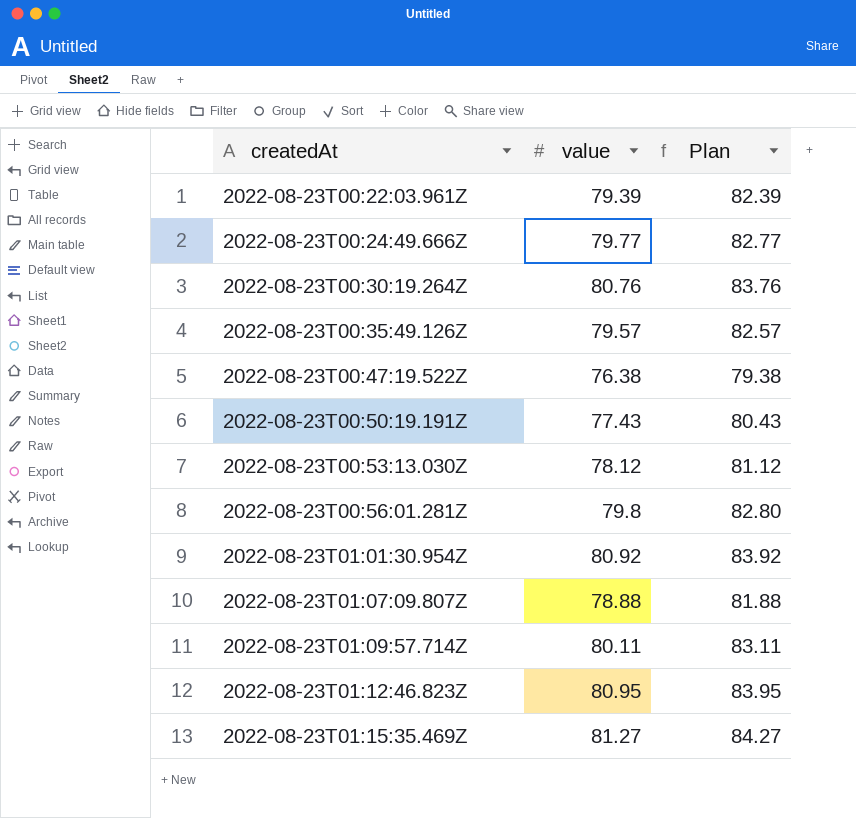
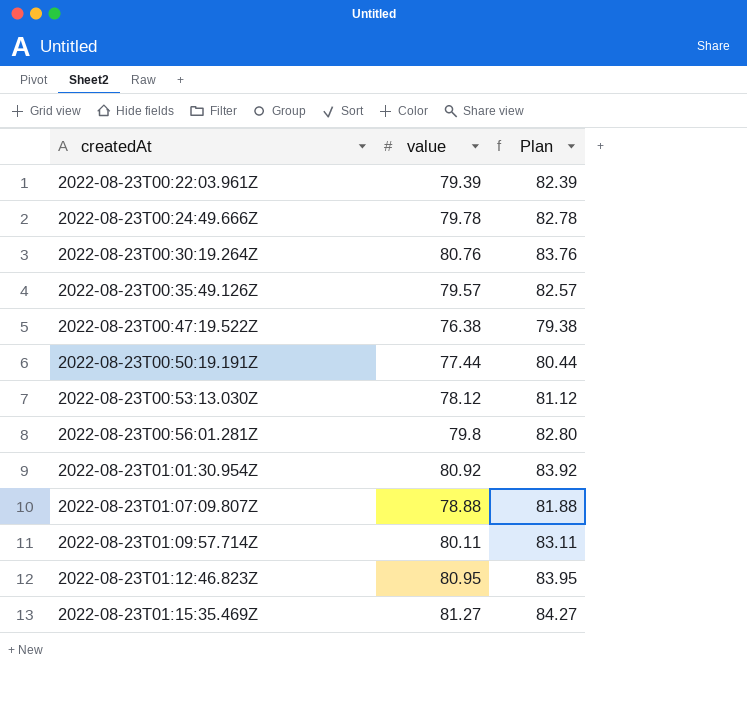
2022-08-23T00:24:49.666Z | value: 79.77 -> 79.78
2022-08-23T00:24:49.666Z | Plan: 82.77 -> 82.78
2022-08-23T00:50:19.191Z | value: 77.43 -> 77.44
2022-08-23T00:50:19.191Z | Plan: 80.43 -> 80.44

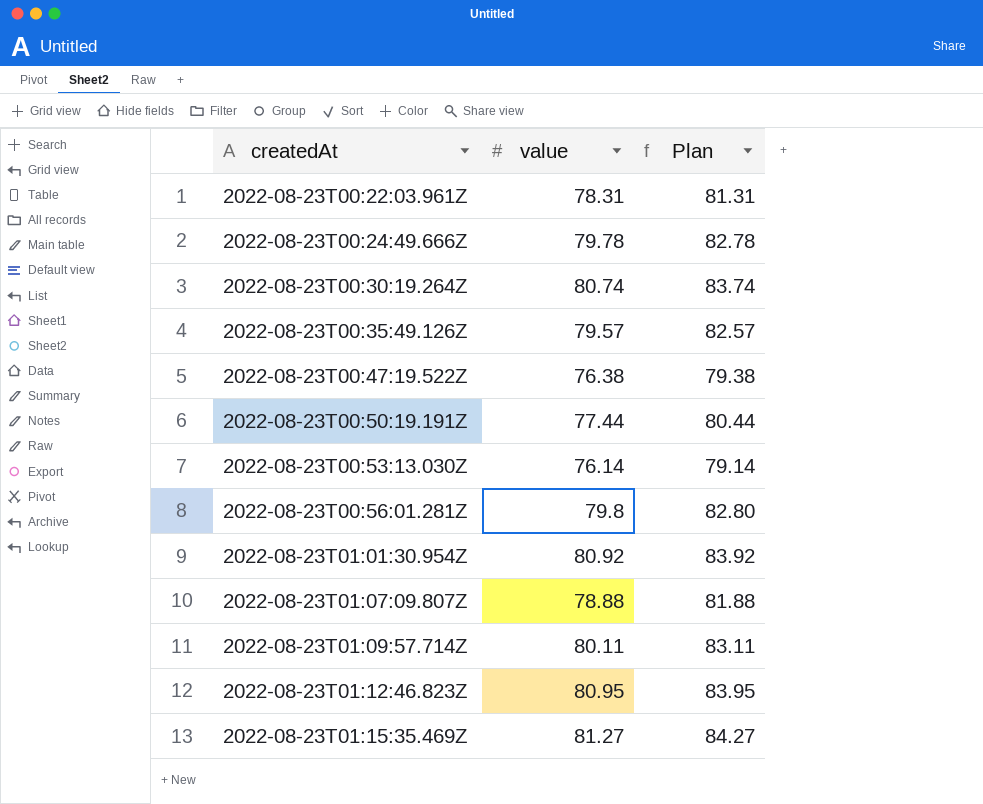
2022-08-23T00:22:03.961Z | value: 79.39 -> 78.31
2022-08-23T00:22:03.961Z | Plan: 82.39 -> 81.31
2022-08-23T00:30:19.264Z | value: 80.76 -> 80.74
2022-08-23T00:30:19.264Z | Plan: 83.76 -> 83.74
2022-08-23T00:53:13.030Z | value: 78.12 -> 76.14
2022-08-23T00:53:13.030Z | Plan: 81.12 -> 79.14

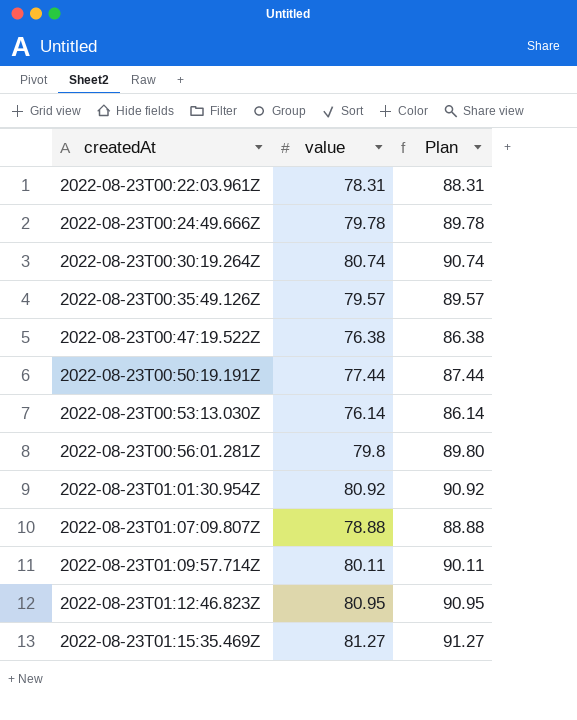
column Plan | formula: [value] + 3 -> [value] + 10

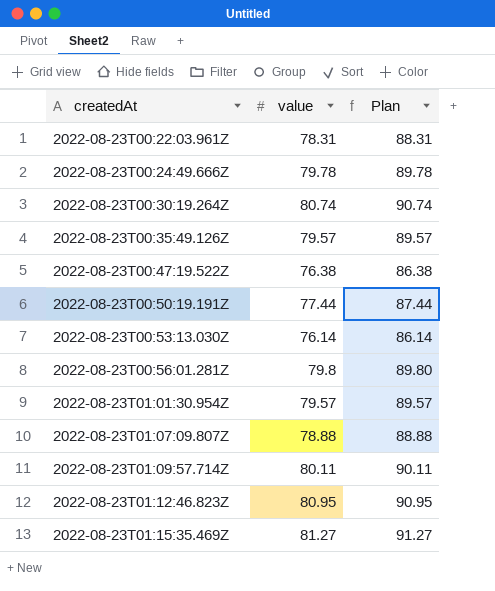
2022-08-23T01:01:30.954Z | value: 80.92 -> 79.57
2022-08-23T01:01:30.954Z | Plan: 90.92 -> 89.57

